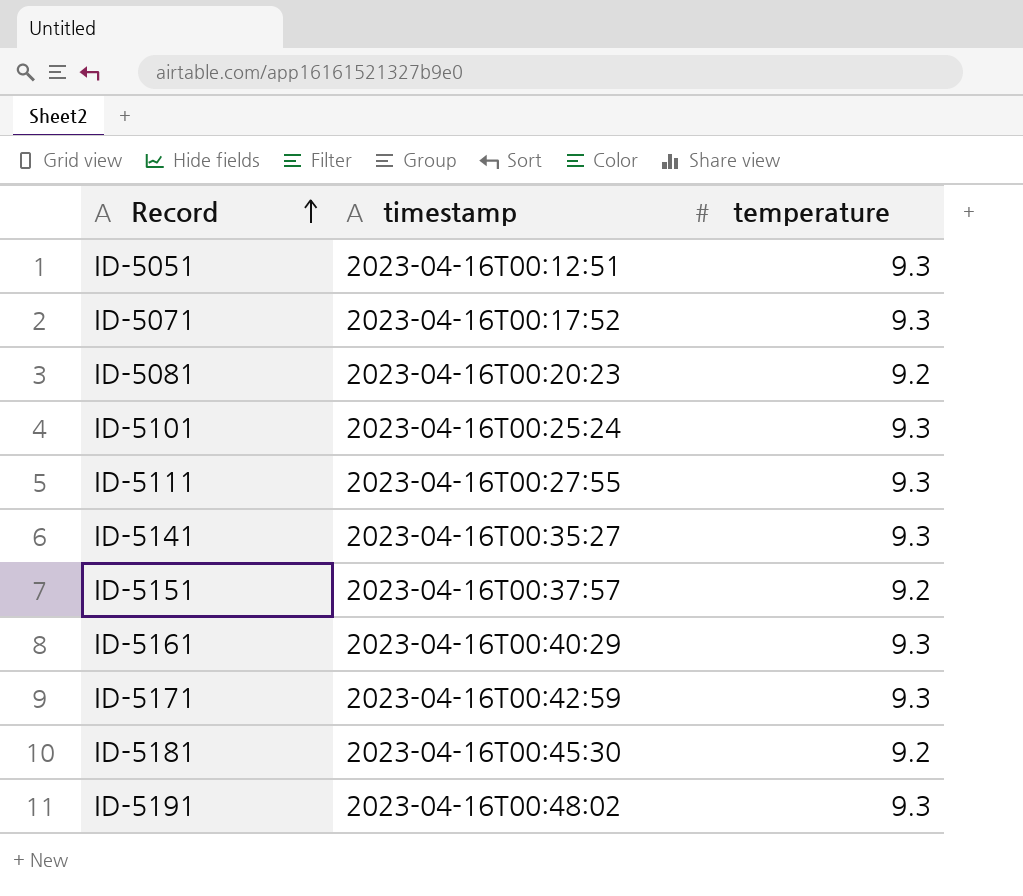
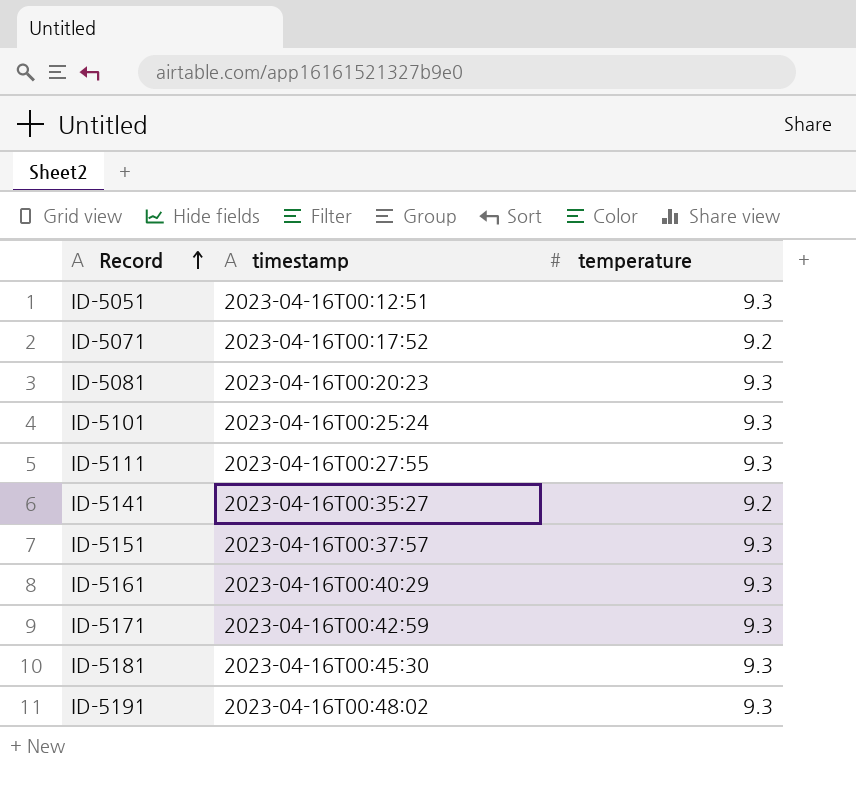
ID-5071 | temperature: 9.3 -> 9.2
ID-5081 | temperature: 9.2 -> 9.3
ID-5141 | temperature: 9.3 -> 9.2
ID-5151 | temperature: 9.2 -> 9.3
ID-5181 | temperature: 9.2 -> 9.3

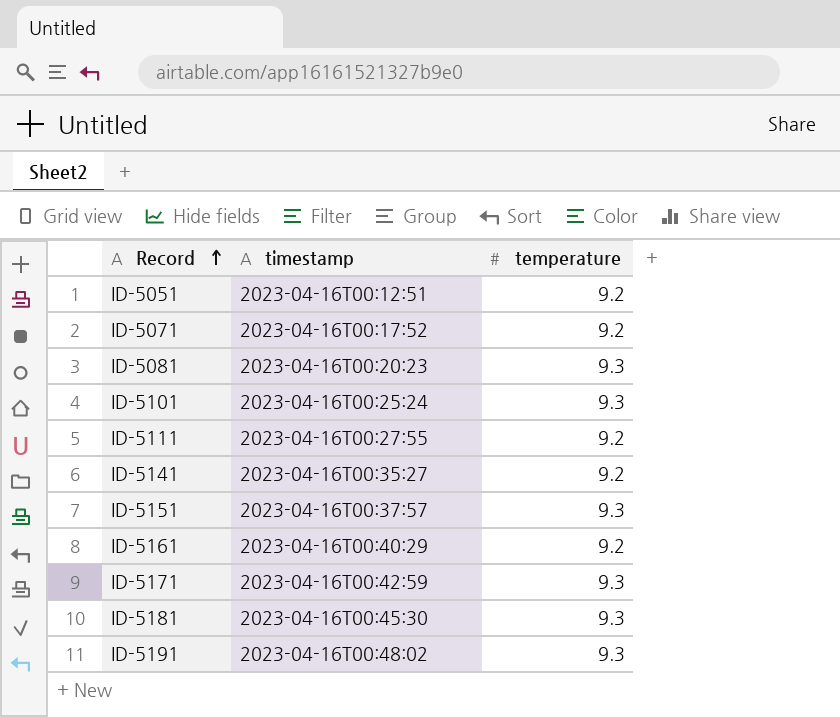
ID-5051 | temperature: 9.3 -> 9.2
ID-5111 | temperature: 9.3 -> 9.2
ID-5161 | temperature: 9.3 -> 9.2

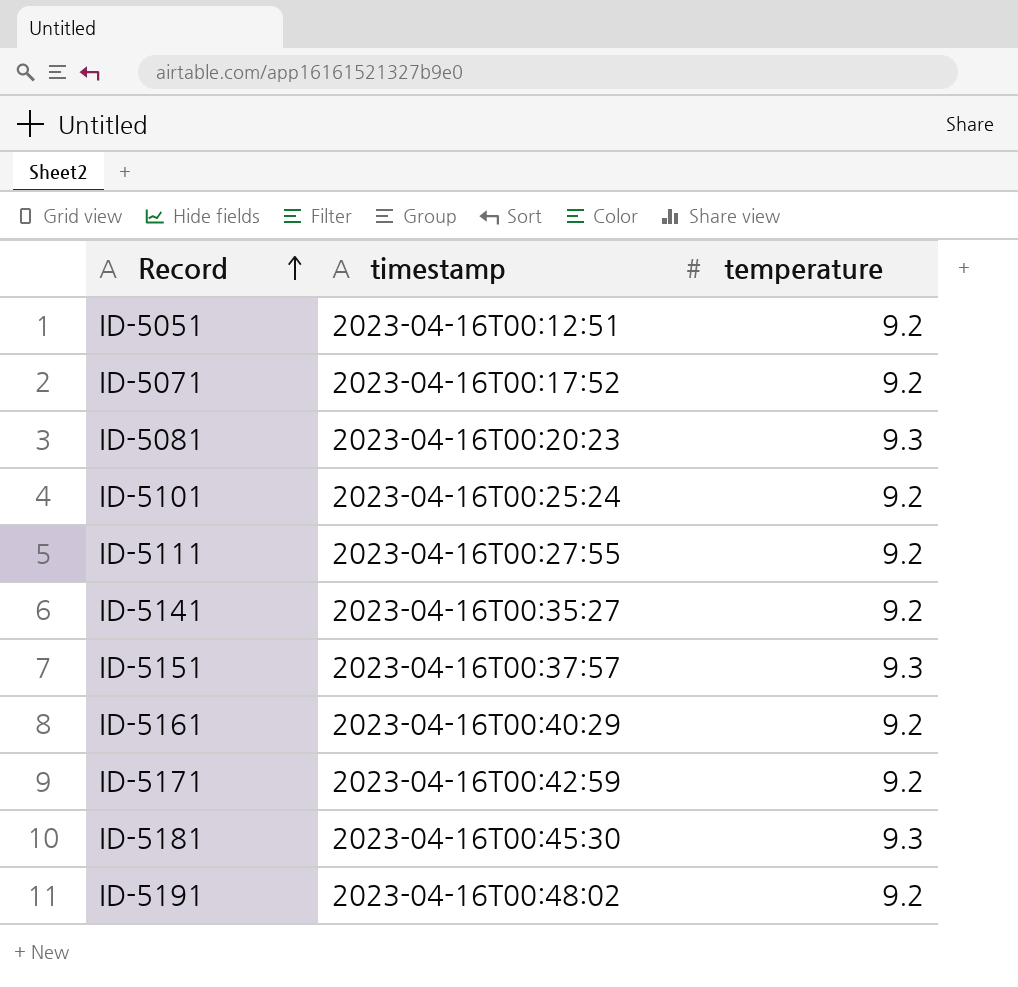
ID-5101 | temperature: 9.3 -> 9.2
ID-5171 | temperature: 9.3 -> 9.2
ID-5191 | temperature: 9.3 -> 9.2

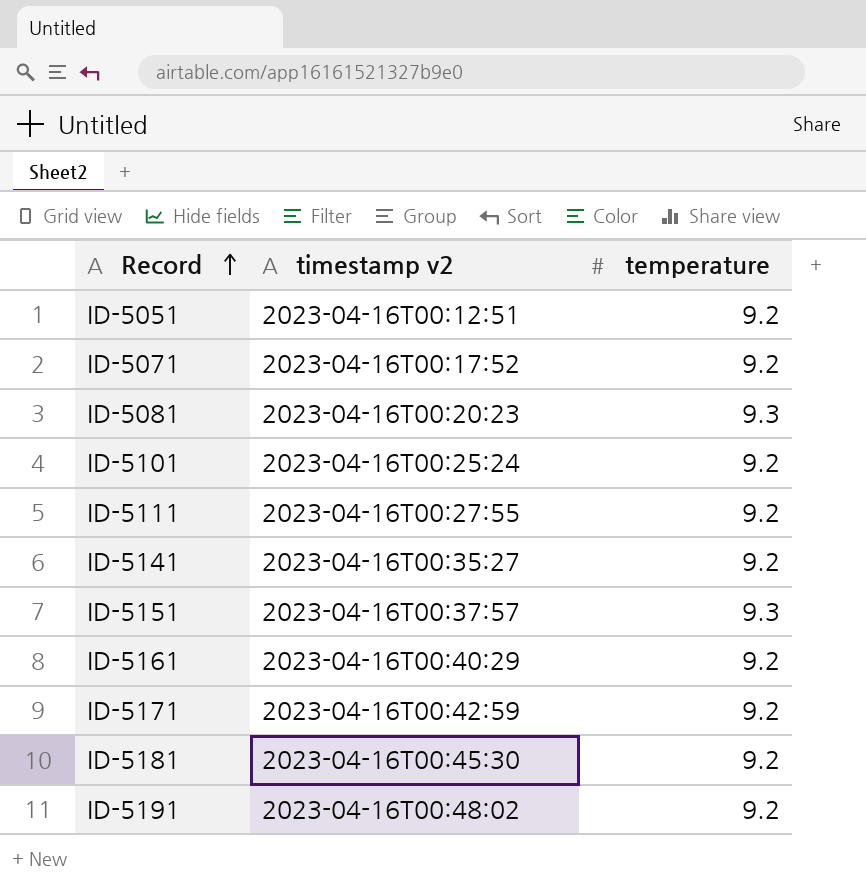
column name: timestamp -> timestamp v2
ID-5181 | temperature: 9.3 -> 9.2

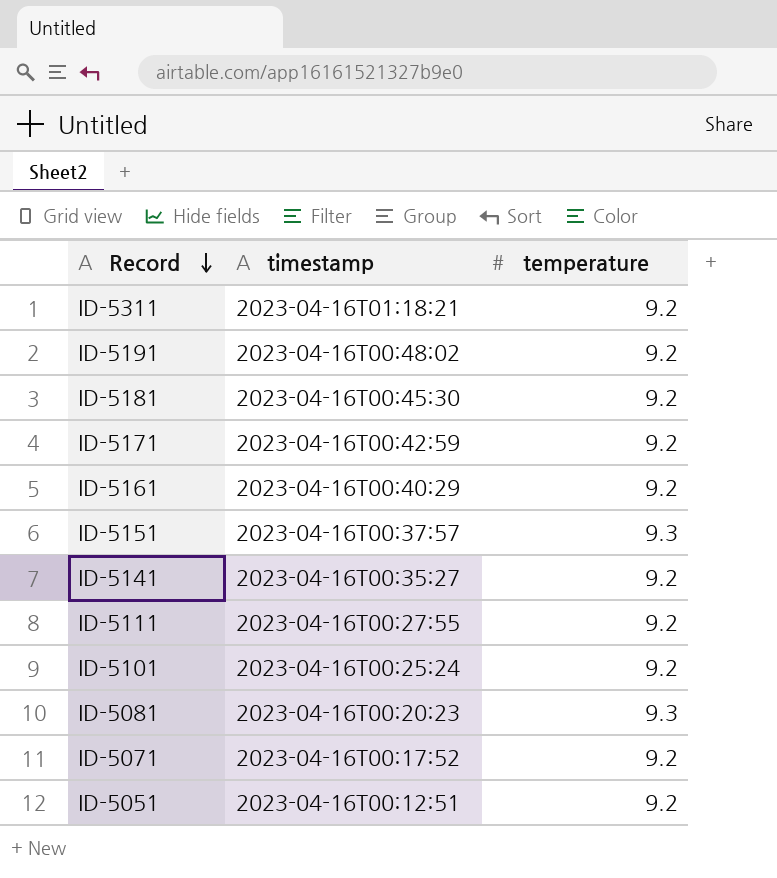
row order: Record ascending -> Record descending
column name: timestamp v2 -> timestamp
row ID-5311: none -> 2023-04-16T01:18:21 | 9.2

